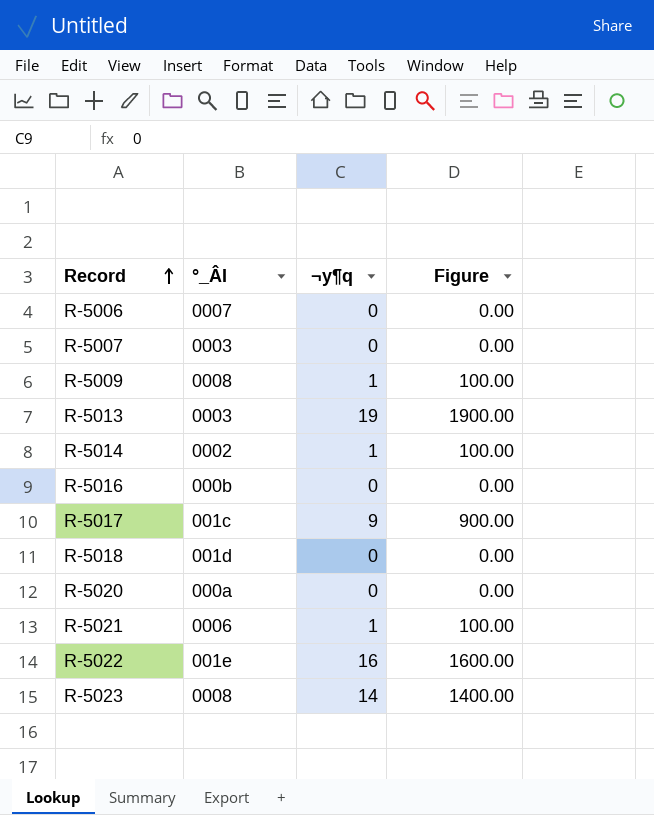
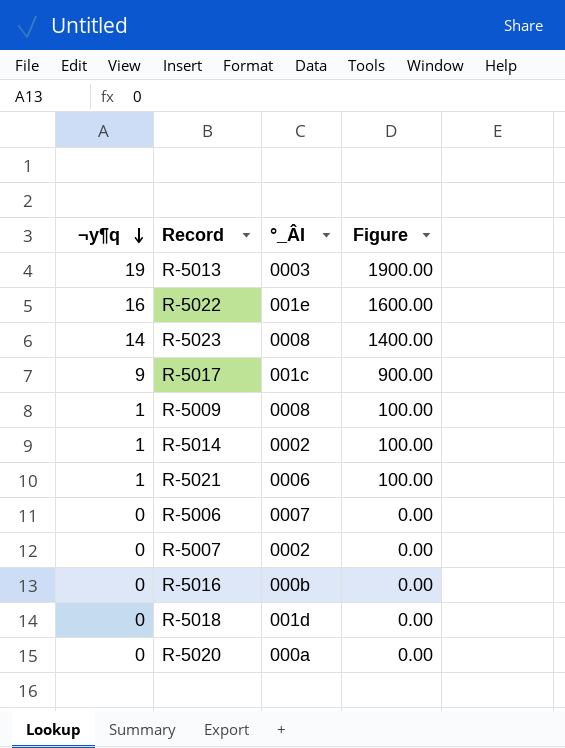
row order: Record ascending -> ¬y¶q descending
column ¬y¶q | position: 3 -> 1
R-5007 | °_ÂI: 0003 -> 0002

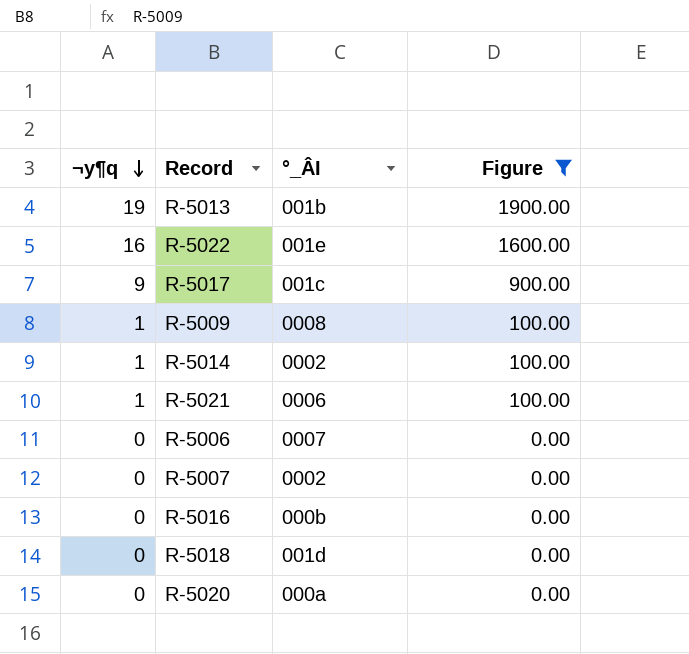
filter: none -> Figure != 1400.00
R-5013 | °_ÂI: 0003 -> 001b

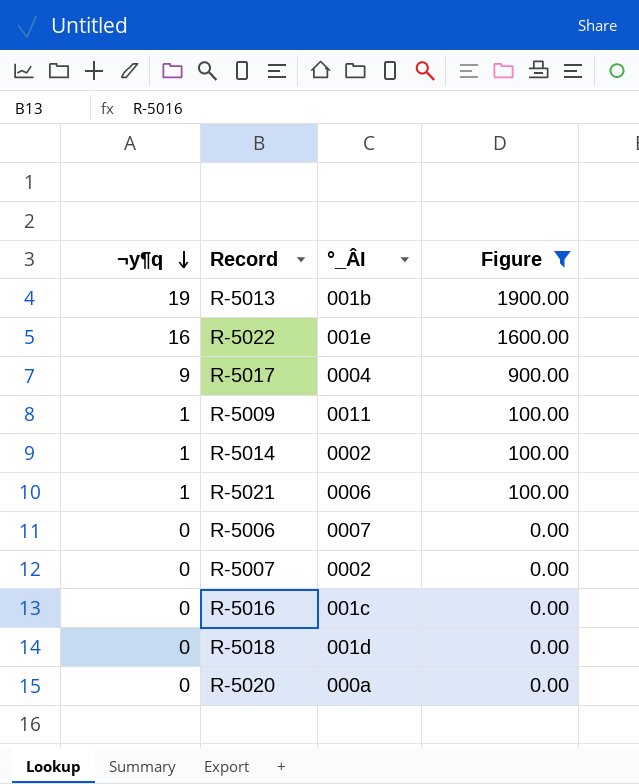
R-5017 | °_ÂI: 001c -> 0004
R-5009 | °_ÂI: 0008 -> 0011
R-5016 | °_ÂI: 000b -> 001c

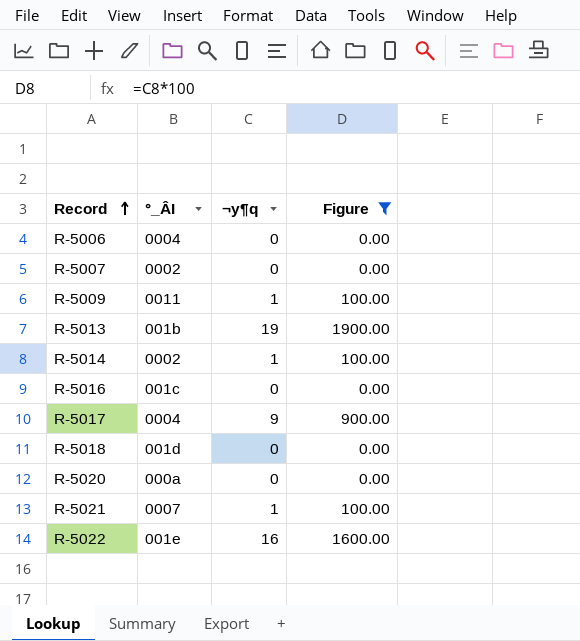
row order: ¬y¶q descending -> Record ascending
column ¬y¶q | position: 1 -> 3
R-5006 | °_ÂI: 0007 -> 0004
R-5021 | °_ÂI: 0006 -> 0007

